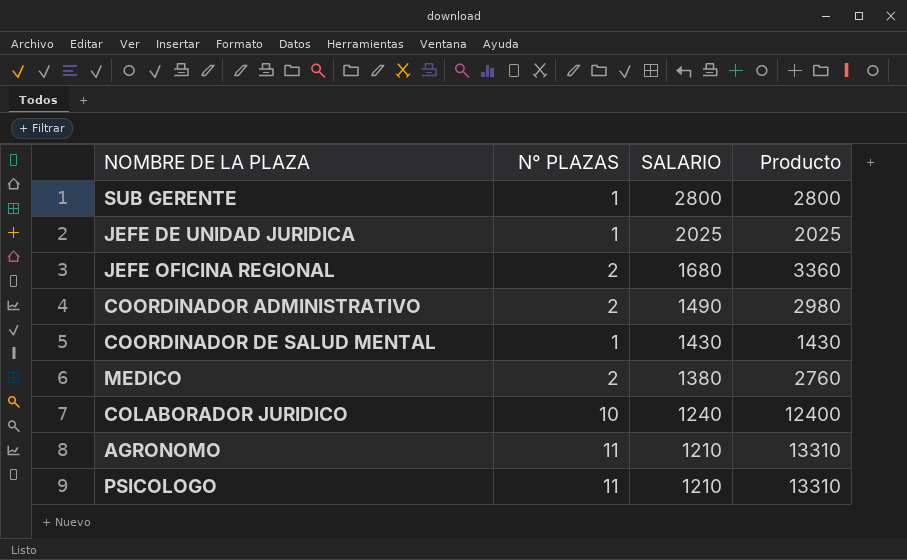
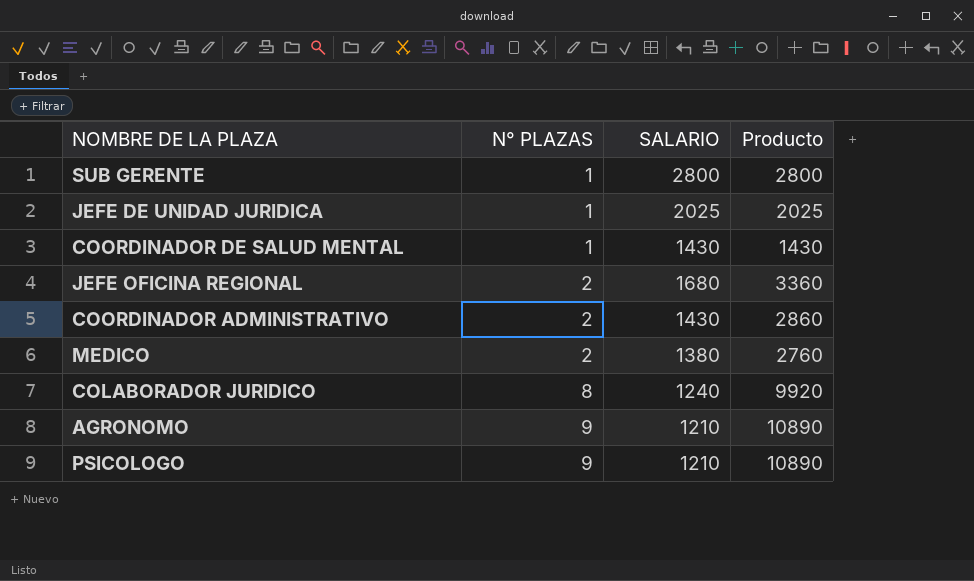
row order: SALARIO descending -> N° PLAZAS ascending
COORDINADOR ADMINISTRATIVO | SALARIO: 1490 -> 1430
COORDINADOR ADMINISTRATIVO | Producto: 2980 -> 2860
COLABORADOR JURIDICO | N° PLAZAS: 10 -> 8
COLABORADOR JURIDICO | Producto: 12400 -> 9920
AGRONOMO | N° PLAZAS: 11 -> 9
AGRONOMO | Producto: 13310 -> 10890
PSICOLOGO | N° PLAZAS: 11 -> 9
PSICOLOGO | Producto: 13310 -> 10890

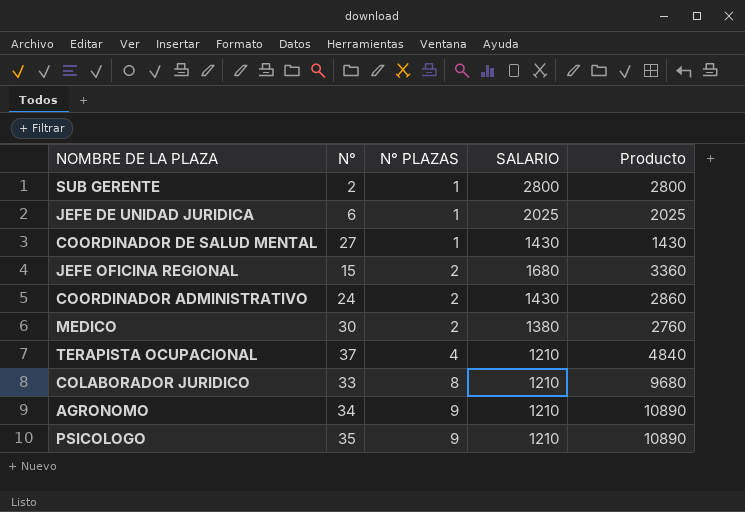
column N° | position: none -> 2
row TERAPISTA OCUPACIONAL: none -> 37 | 4 | 1210 | 4840
COLABORADOR JURIDICO | SALARIO: 1240 -> 1210
COLABORADOR JURIDICO | Producto: 9920 -> 9680

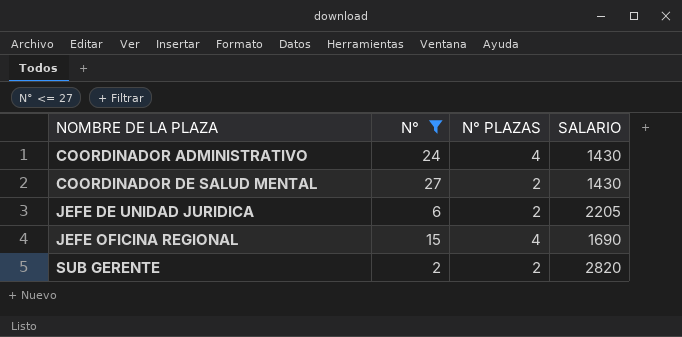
filter: none -> N° <= 27
row order: N° PLAZAS ascending -> NOMBRE DE LA PLAZA ascending
column Producto | formula: [N° PLAZAS] * [SALARIO] -> none
COORDINADOR ADMINISTRATIVO | N° PLAZAS: 2 -> 4
COORDINADOR DE SALUD MENTAL | N° PLAZAS: 1 -> 2
JEFE DE UNIDAD JURIDICA | N° PLAZAS: 1 -> 2
JEFE DE UNIDAD JURIDICA | SALARIO: 2025 -> 2205
JEFE OFICINA REGIONAL | N° PLAZAS: 2 -> 4
JEFE OFICINA REGIONAL | SALARIO: 1680 -> 1690
SUB GERENTE | N° PLAZAS: 1 -> 2
SUB GERENTE | SALARIO: 2800 -> 2820

